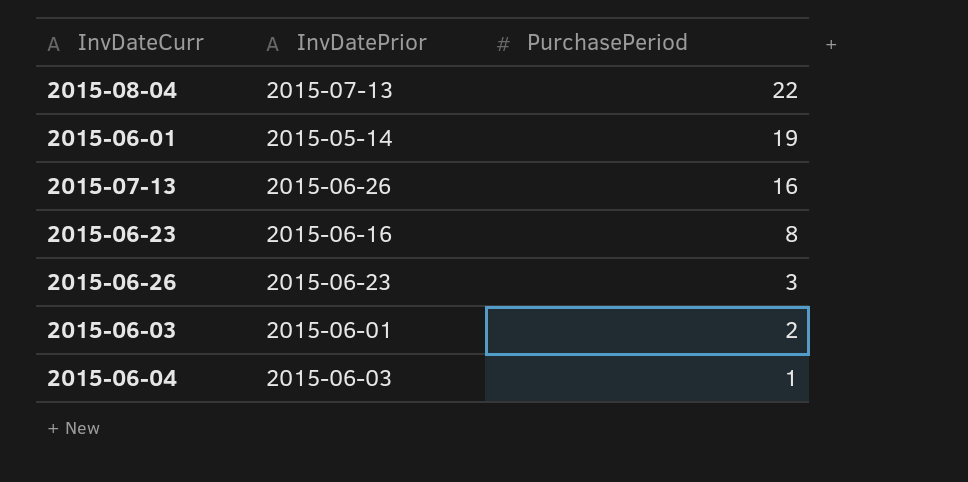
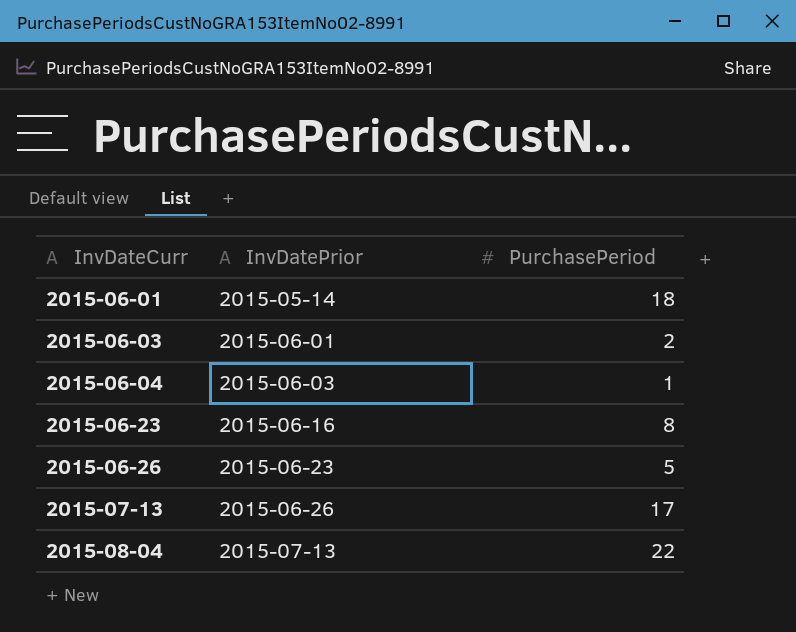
row order: PurchasePeriod descending -> InvDateCurr ascending
2015-06-01 | PurchasePeriod: 19 -> 18
2015-06-26 | PurchasePeriod: 3 -> 5
2015-07-13 | PurchasePeriod: 16 -> 17

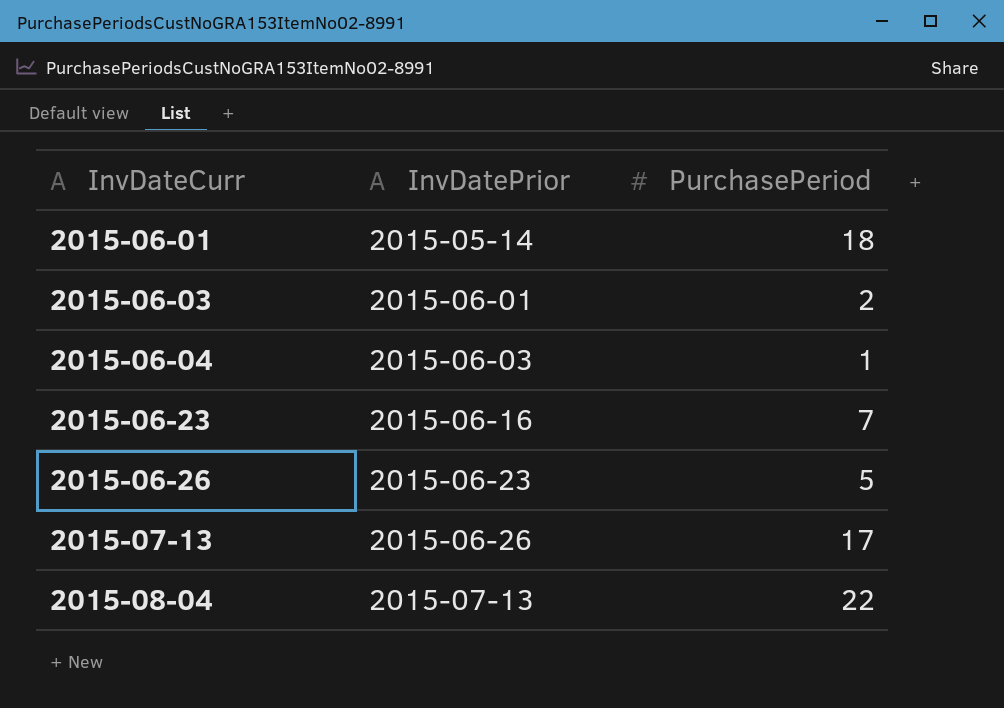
2015-06-23 | PurchasePeriod: 8 -> 7

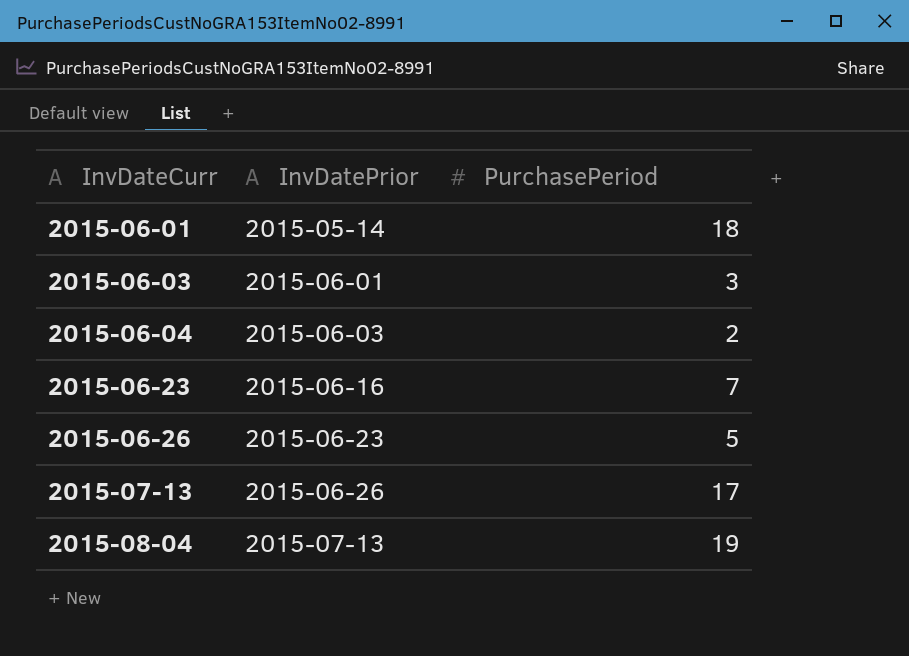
2015-06-03 | PurchasePeriod: 2 -> 3
2015-06-04 | PurchasePeriod: 1 -> 2
2015-08-04 | PurchasePeriod: 22 -> 19

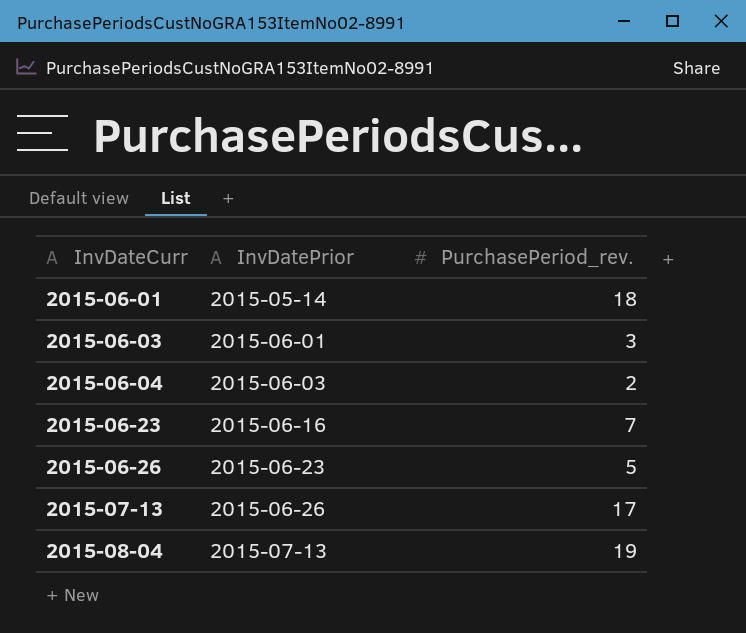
column name: PurchasePeriod -> PurchasePeriod_rev.

